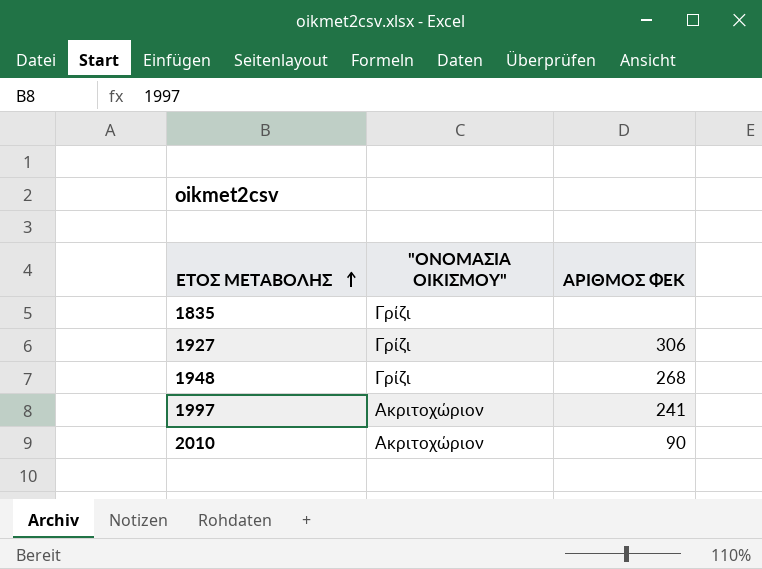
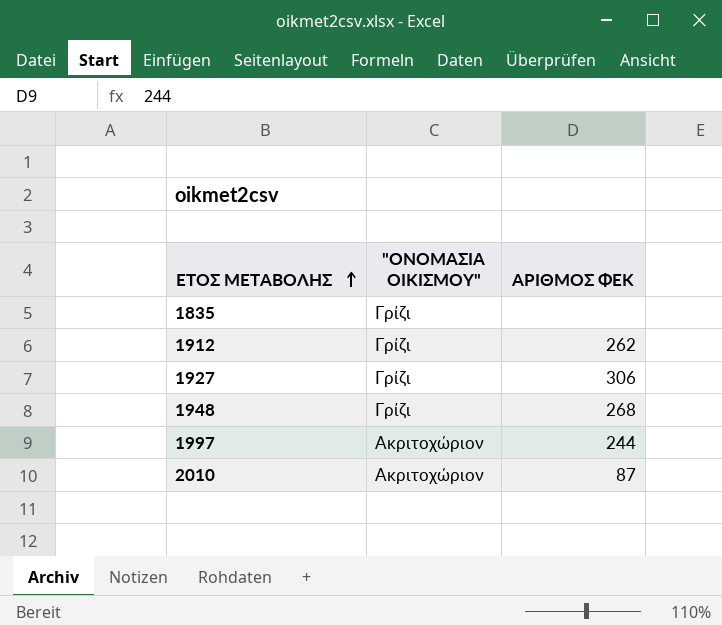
row 1912: none -> Γρίζι | 262
1997 | ΑΡΙΘΜΟΣ ΦΕΚ: 241 -> 244
2010 | ΑΡΙΘΜΟΣ ΦΕΚ: 90 -> 87

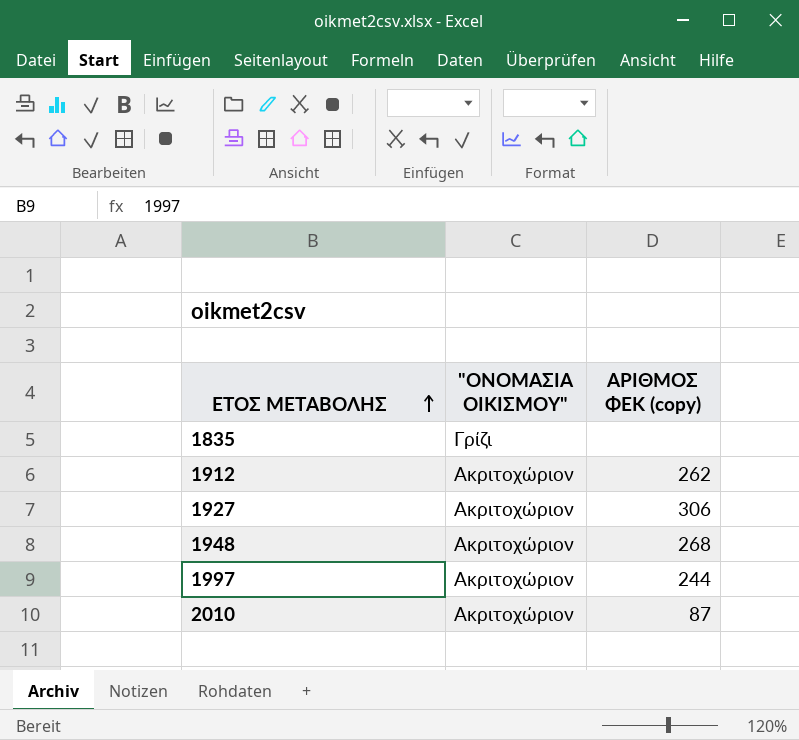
column name: ΑΡΙΘΜΟΣ ΦΕΚ -> ΑΡΙΘΜΟΣ ΦΕΚ (copy)
1912 | "ΟΝΟΜΑΣΙΑ ΟΙΚΙΣΜΟΥ": Γρίζι -> Ακριτοχώριον
1927 | "ΟΝΟΜΑΣΙΑ ΟΙΚΙΣΜΟΥ": Γρίζι -> Ακριτοχώριον
1948 | "ΟΝΟΜΑΣΙΑ ΟΙΚΙΣΜΟΥ": Γρίζι -> Ακριτοχώριον

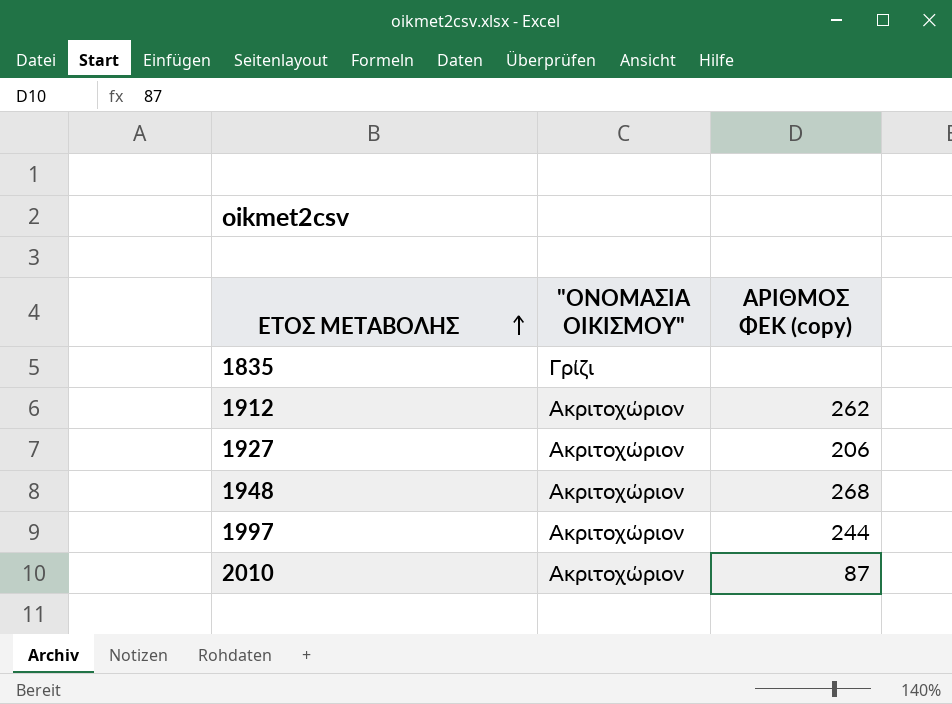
1927 | ΑΡΙΘΜΟΣ ΦΕΚ (copy): 306 -> 206

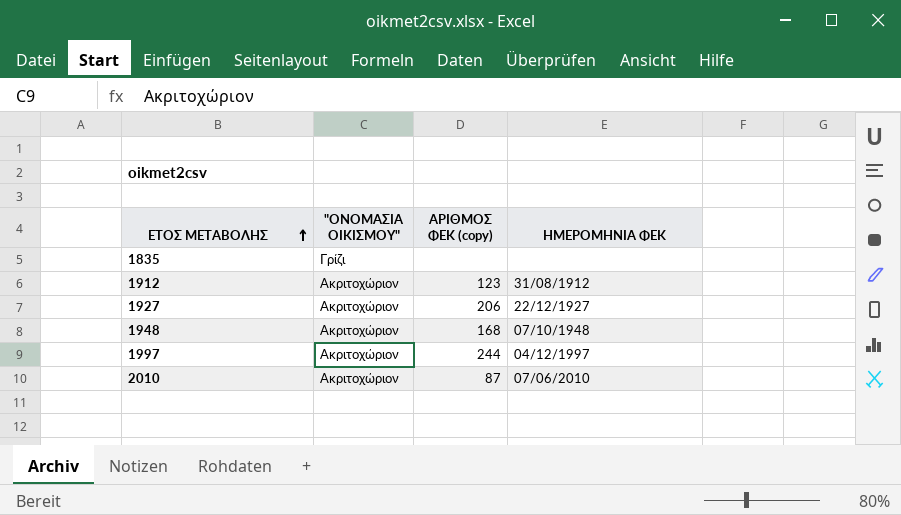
column ΗΜΕΡΟΜΗΝΙΑ ΦΕΚ | position: none -> 4
1912 | ΑΡΙΘΜΟΣ ΦΕΚ (copy): 262 -> 123
1948 | ΑΡΙΘΜΟΣ ΦΕΚ (copy): 268 -> 168

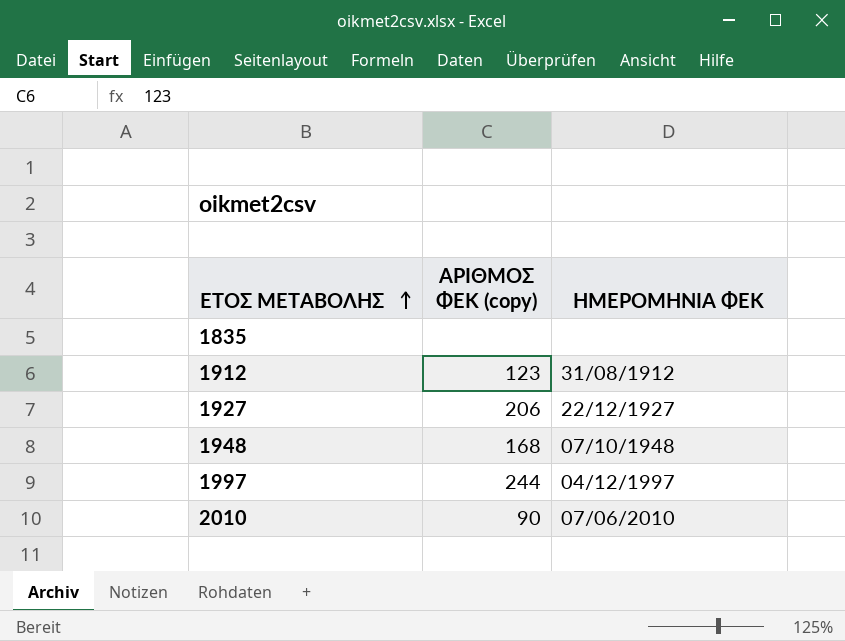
column "ΟΝΟΜΑΣΙΑ ΟΙΚΙΣΜΟΥ" | position: 2 -> none
2010 | ΑΡΙΘΜΟΣ ΦΕΚ (copy): 87 -> 90

